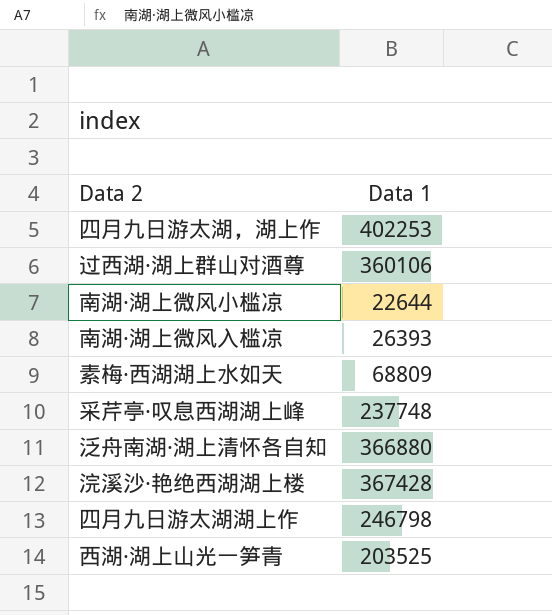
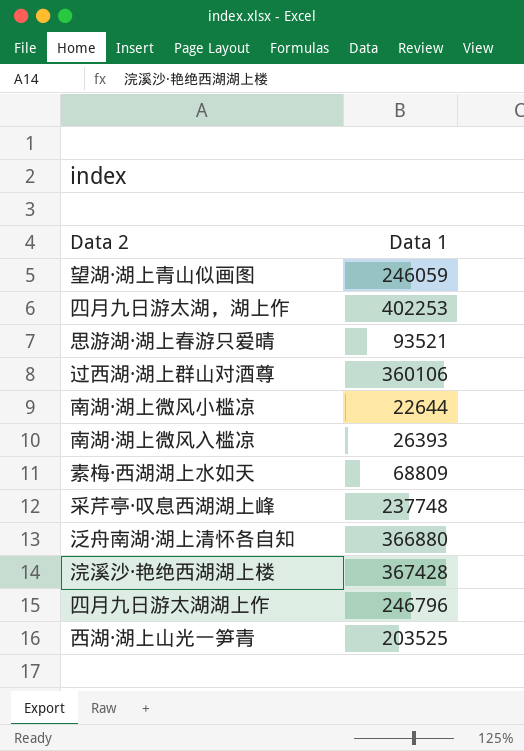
row 望湖·湖上青山似画图: none -> 246059
row 思游湖·湖上春游只爱晴: none -> 93521
四月九日游太湖湖上作 | Data 1: 246798 -> 246796

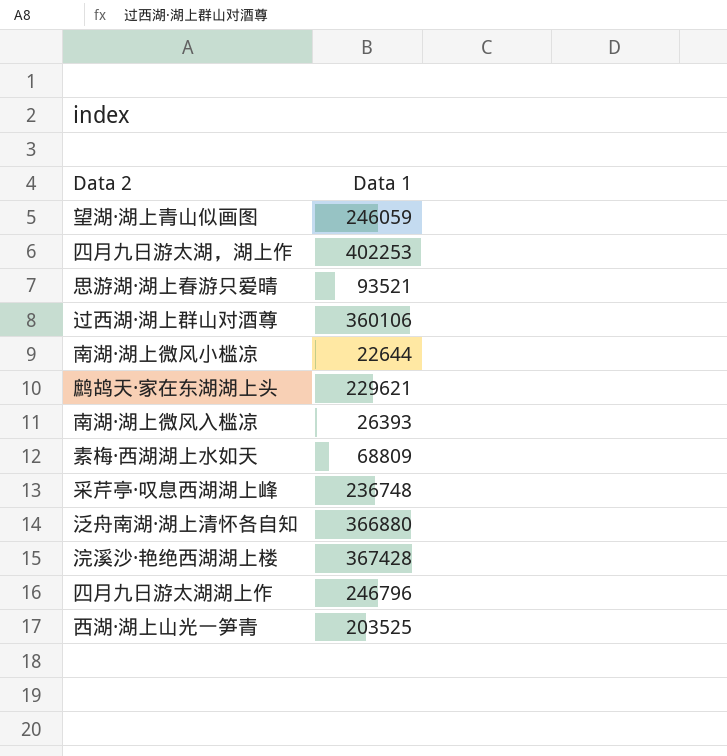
row 鹧鸪天·家在东湖湖上头: none -> 229621
采芹亭·叹息西湖湖上峰 | Data 1: 237748 -> 236748

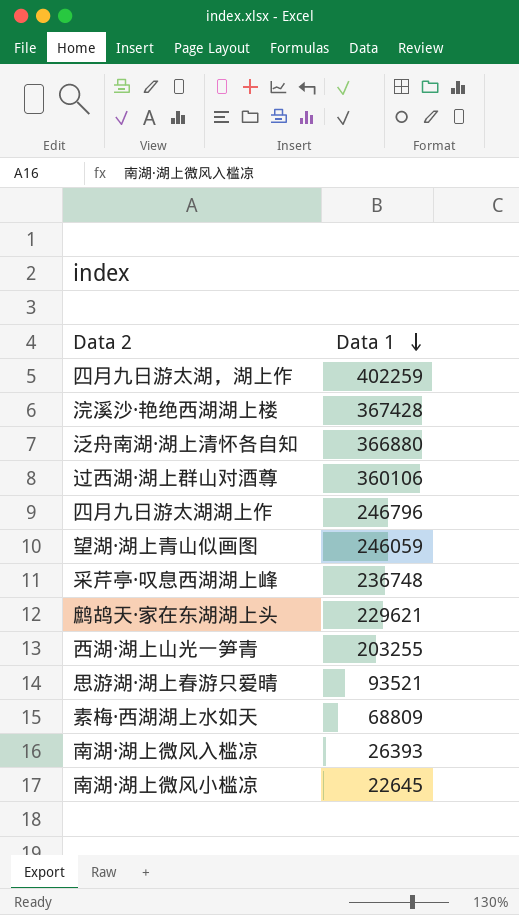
row order: none -> Data 1 descending
四月九日游太湖，湖上作 | Data 1: 402253 -> 402259
西湖·湖上山光一笋青 | Data 1: 203525 -> 203255
南湖·湖上微风小槛凉 | Data 1: 22644 -> 22645

